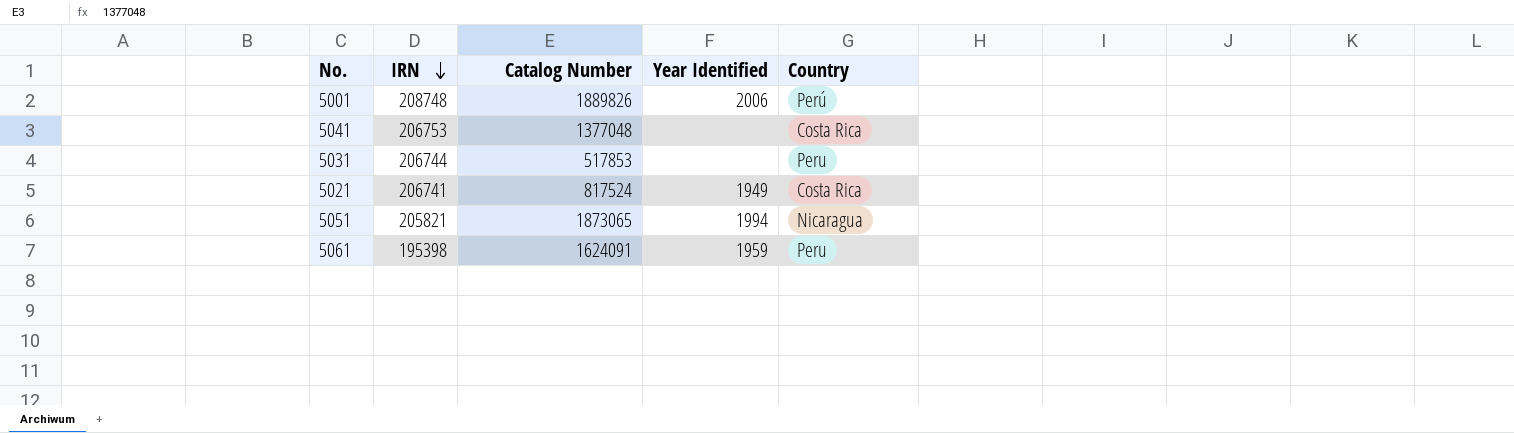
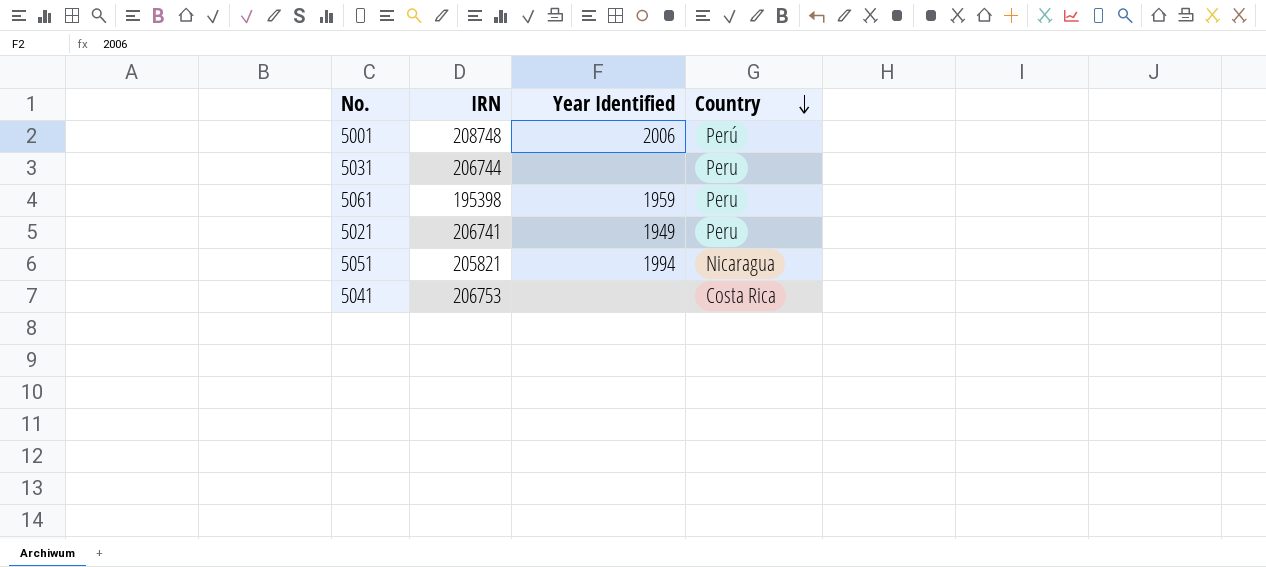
row order: IRN descending -> Country descending
column Catalog Number | position: 3 -> none
5021 | Country: Costa Rica -> Peru

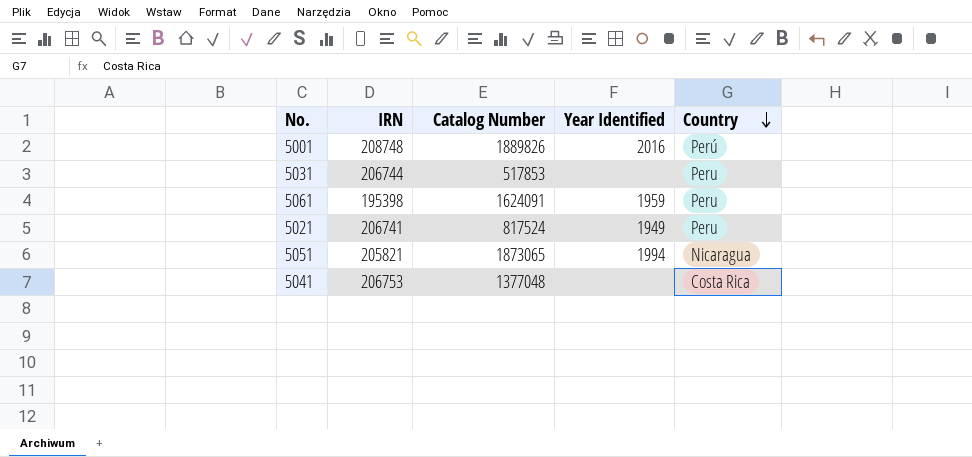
column Catalog Number | position: none -> 3
5001 | Year Identified: 2006 -> 2016

